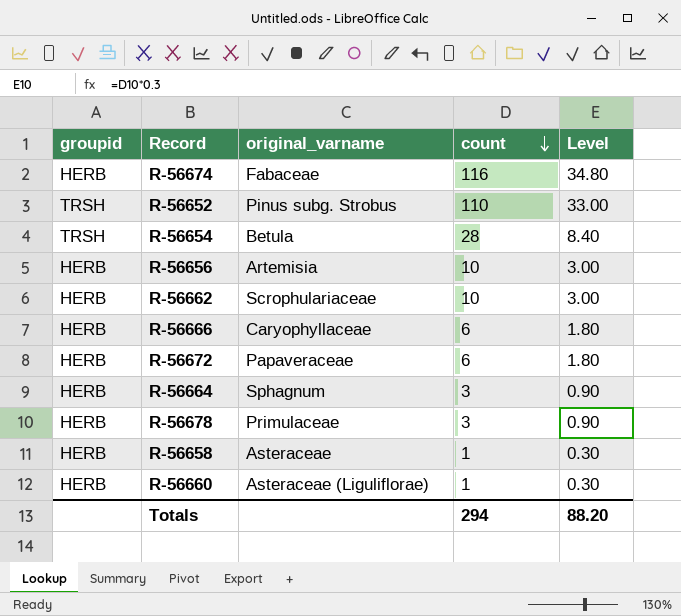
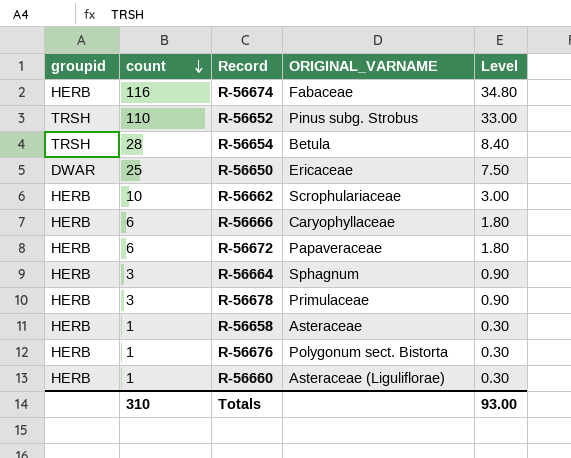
column count | position: 4 -> 2
column name: original_varname -> ORIGINAL_VARNAME
row R-56656: HERB | Artemisia | 10 | 3.00 -> none
row R-56650: none -> DWAR | 25 | Ericaceae | 7.50
row R-56676: none -> HERB | 1 | Polygonum sect. Bistorta | 0.30
Totals | count: 294 -> 310
Totals | Level: 88.20 -> 93.00

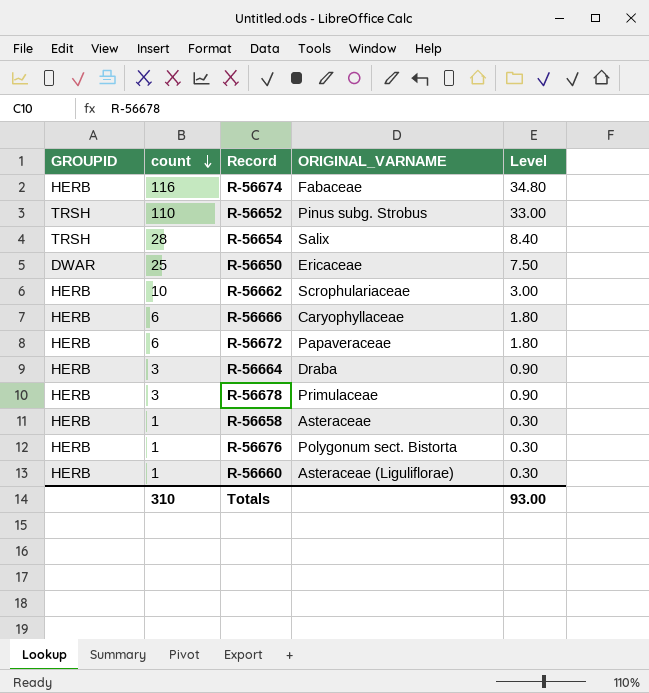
column name: groupid -> GROUPID
R-56654 | ORIGINAL_VARNAME: Betula -> Salix
R-56664 | ORIGINAL_VARNAME: Sphagnum -> Draba

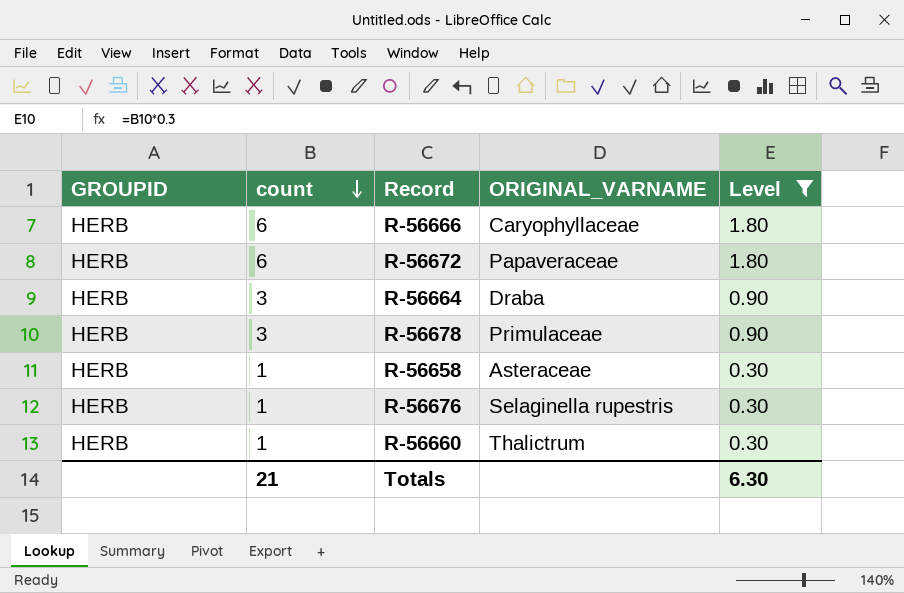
filter: none -> Level <= 1.80
R-56676 | ORIGINAL_VARNAME: Polygonum sect. Bistorta -> Selaginella rupestris
R-56660 | ORIGINAL_VARNAME: Asteraceae (Liguliflorae) -> Thalictrum
Totals | count: 310 -> 21
Totals | Level: 93.00 -> 6.30

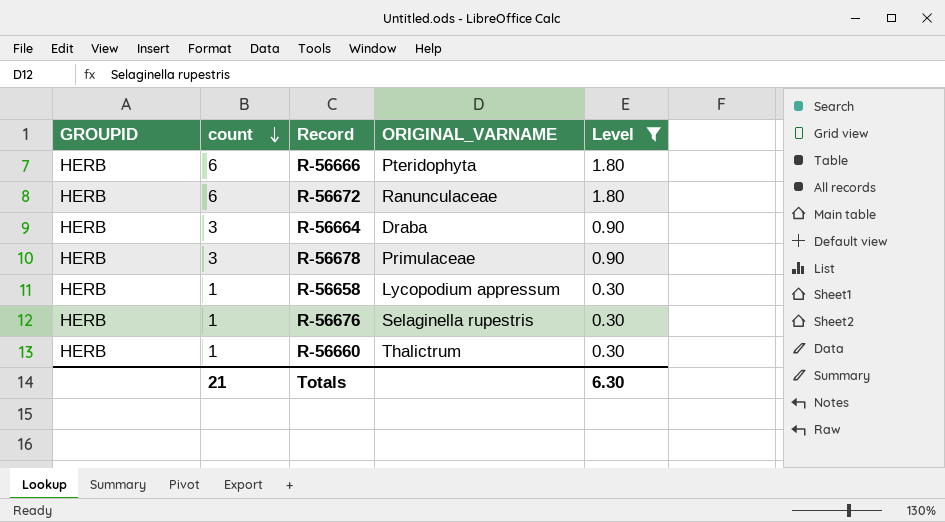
R-56666 | ORIGINAL_VARNAME: Caryophyllaceae -> Pteridophyta
R-56672 | ORIGINAL_VARNAME: Papaveraceae -> Ranunculaceae
R-56658 | ORIGINAL_VARNAME: Asteraceae -> Lycopodium appressum

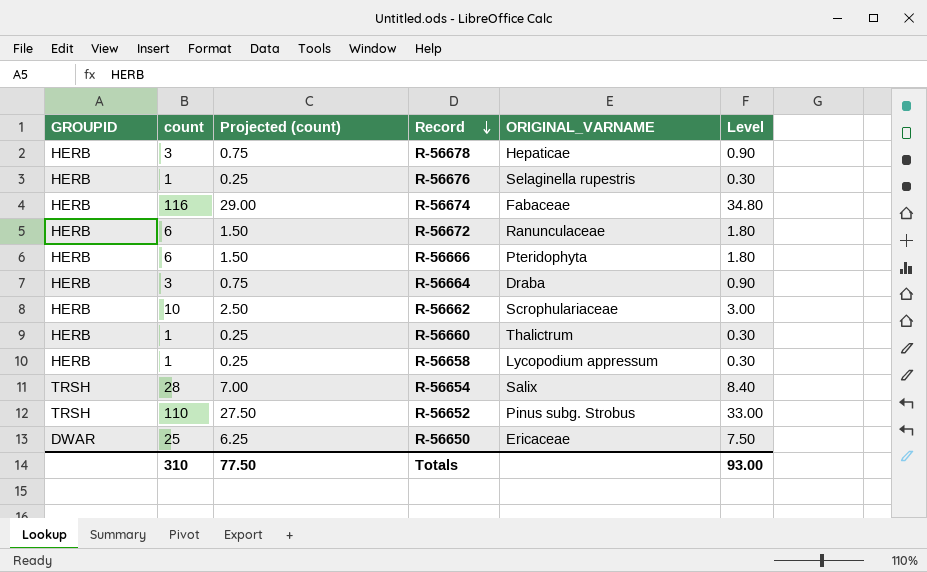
filter: Level <= 1.80 -> none
row order: count descending -> Record descending
column Projected (count) | formula: none -> [count] * 0.25
R-56678 | ORIGINAL_VARNAME: Primulaceae -> Hepaticae
Totals | count: 21 -> 310
Totals | Level: 6.30 -> 93.00

